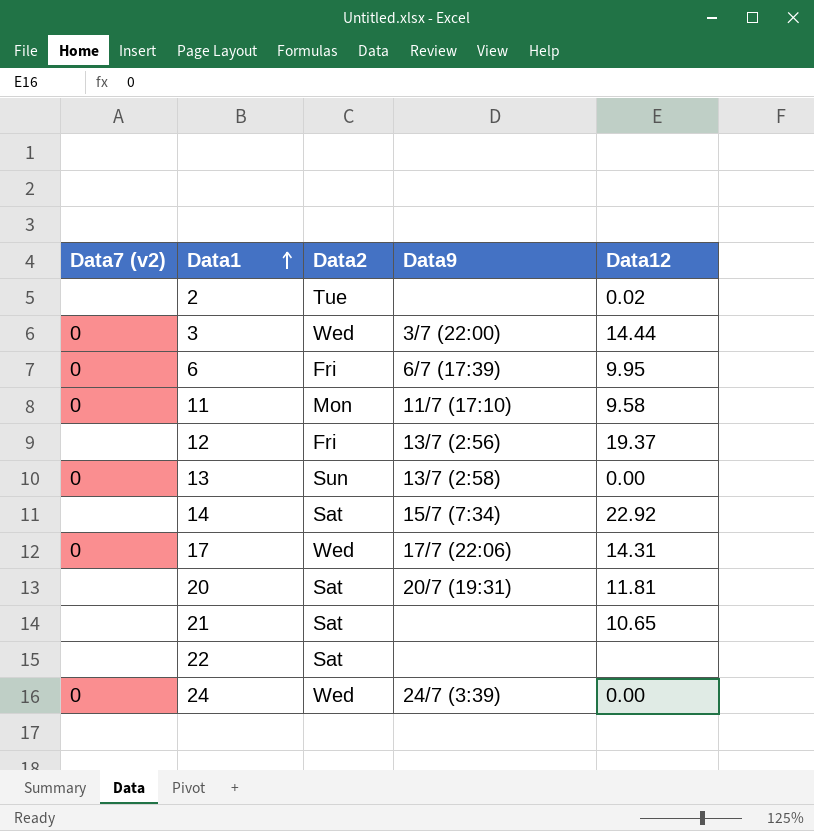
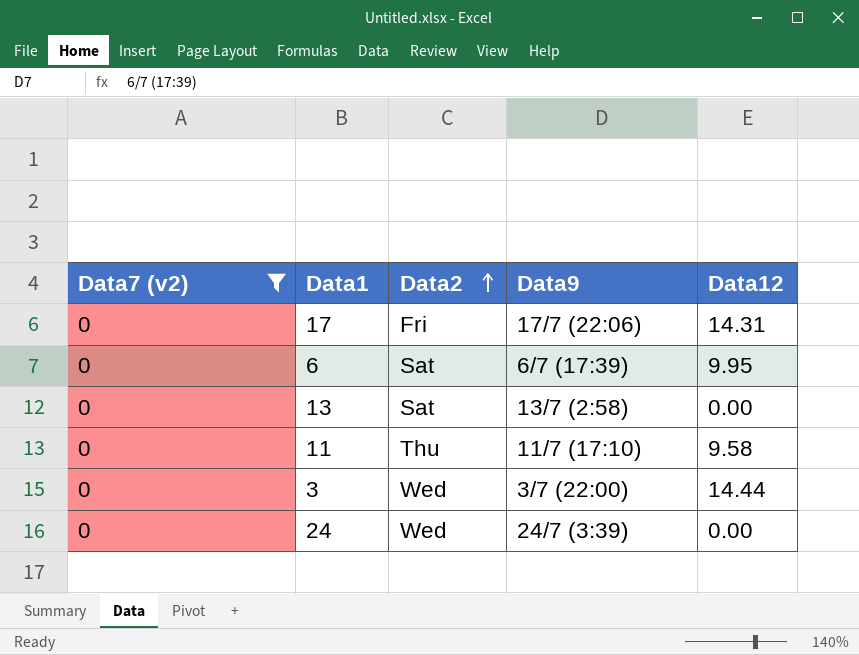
filter: none -> Data7 (v2) = 0
row order: Data1 ascending -> Data2 ascending
17 | Data2: Wed -> Fri
6 | Data2: Fri -> Sat
13 | Data2: Sun -> Sat
11 | Data2: Mon -> Thu

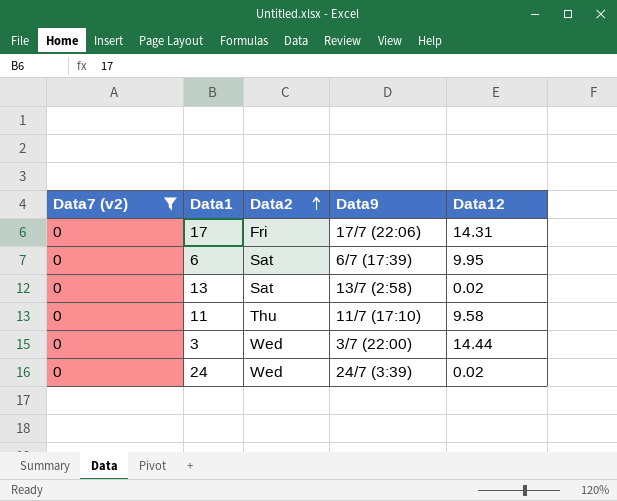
13 | Data12: 0.00 -> 0.02
24 | Data12: 0.00 -> 0.02

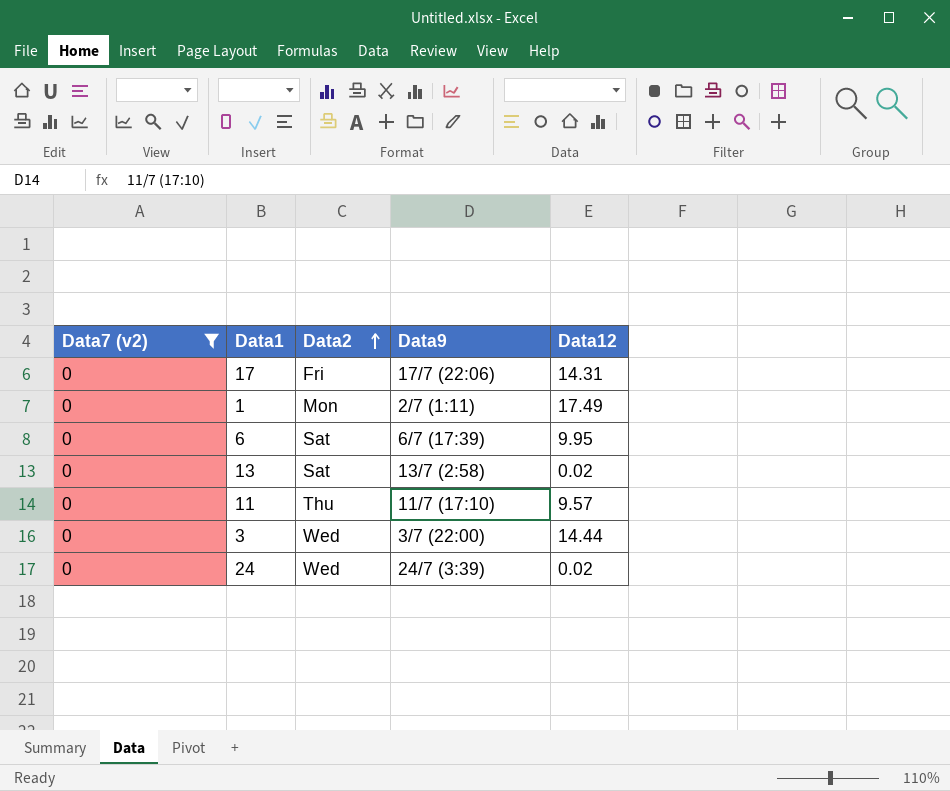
row 1: none -> 0 | Mon | 2/7 (1:11) | 17.49
11 | Data12: 9.58 -> 9.57

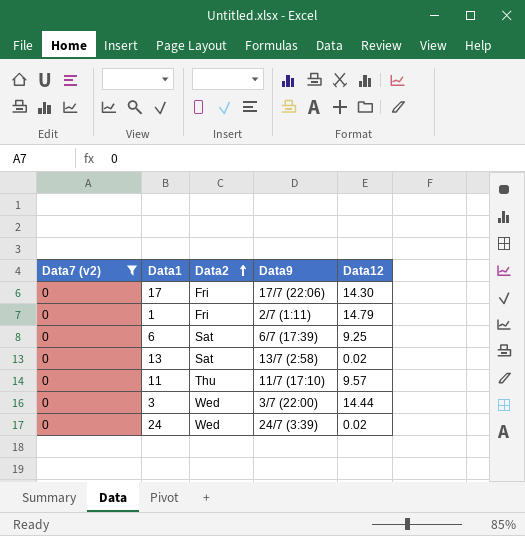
17 | Data12: 14.31 -> 14.30
1 | Data2: Mon -> Fri
1 | Data12: 17.49 -> 14.79
6 | Data12: 9.95 -> 9.25

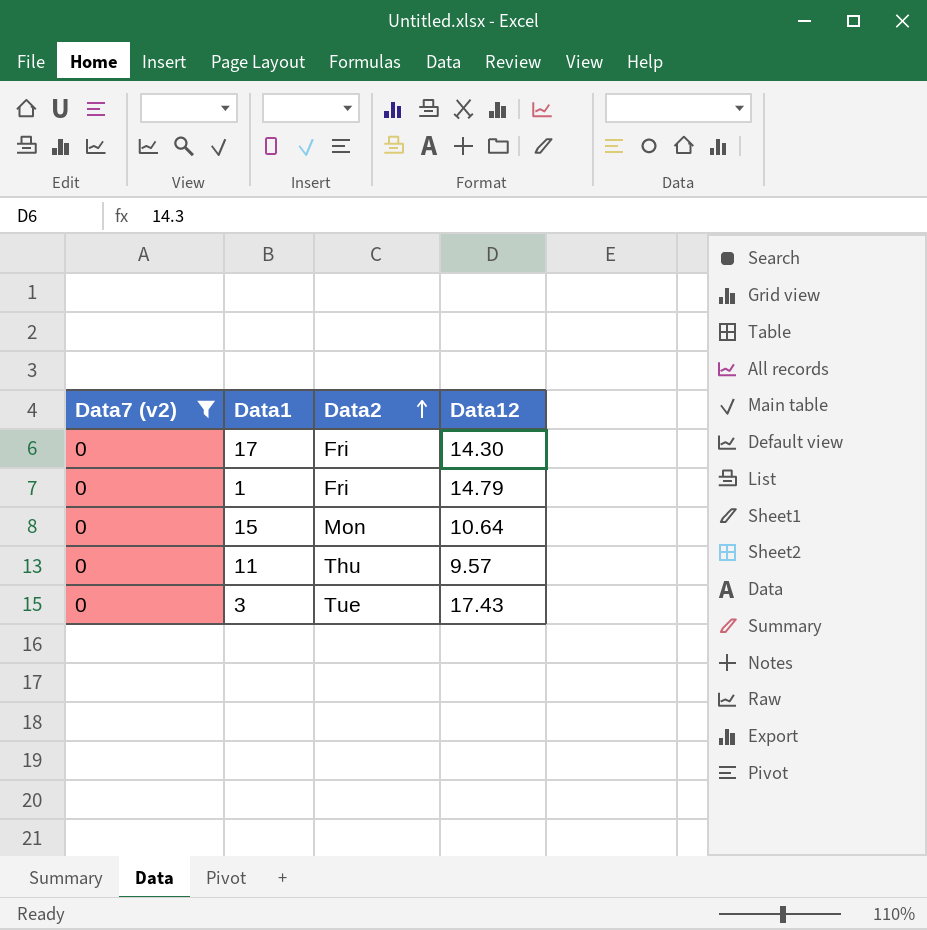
column Data9 | position: 4 -> none
row 6: 0 | Sat | 6/7 (17:39) | 9.25 -> none
row 13: 0 | Sat | 13/7 (2:58) | 0.02 -> none
row 24: 0 | Wed | 24/7 (3:39) | 0.02 -> none
row 15: none -> 0 | Mon | 10.64
3 | Data2: Wed -> Tue
3 | Data12: 14.44 -> 17.43

